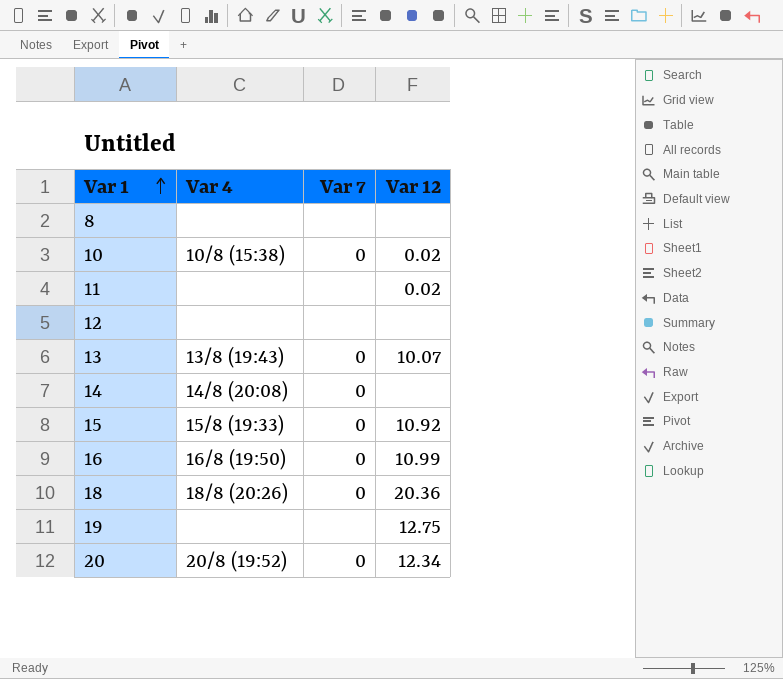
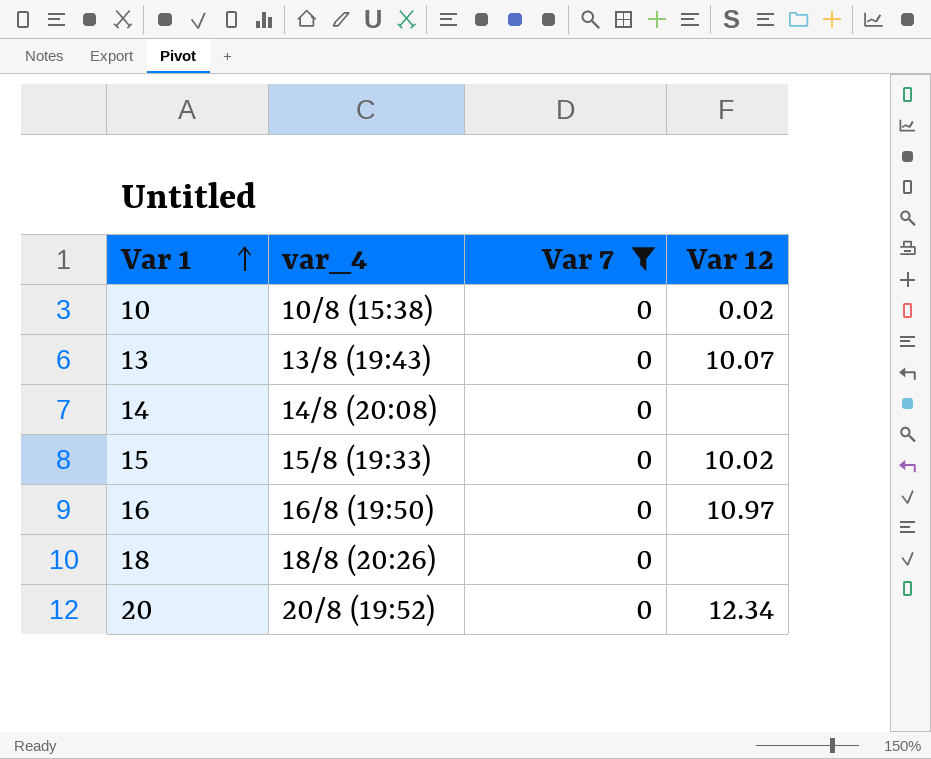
filter: none -> Var 7 = 0
column name: Var 4 -> var_4
15 | Var 12: 10.92 -> 10.02
16 | Var 12: 10.99 -> 10.97
18 | Var 12: 20.36 -> none

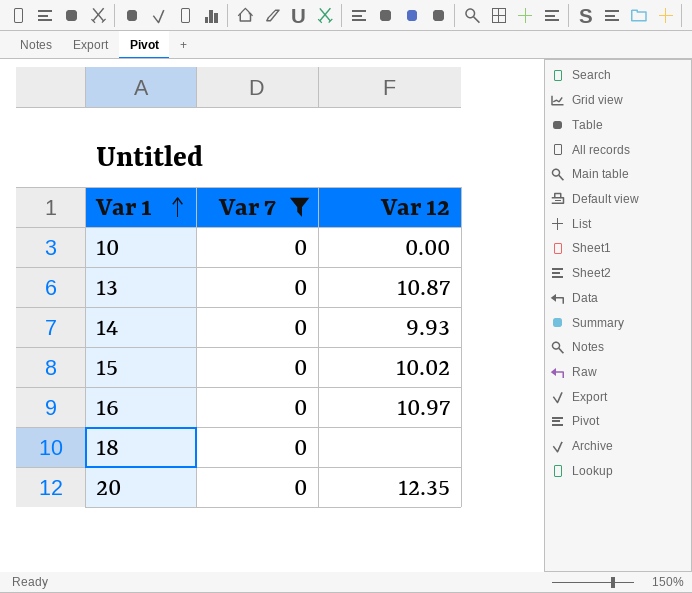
column var_4 | position: 2 -> none
10 | Var 12: 0.02 -> 0.00
13 | Var 12: 10.07 -> 10.87
14 | Var 12: none -> 9.93
20 | Var 12: 12.34 -> 12.35

